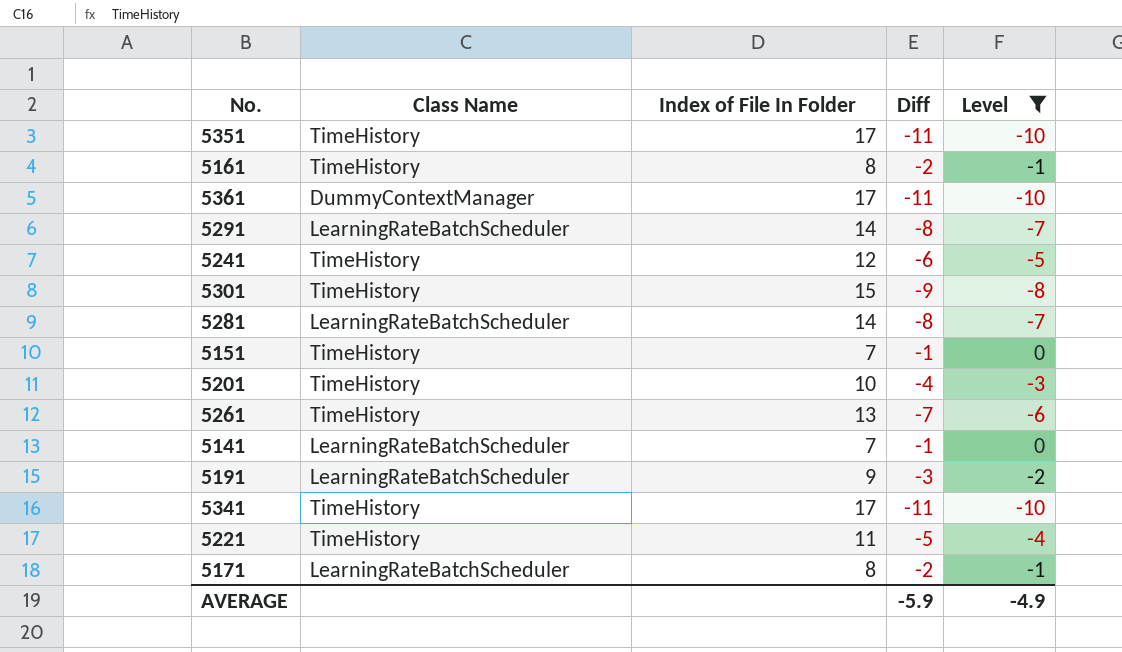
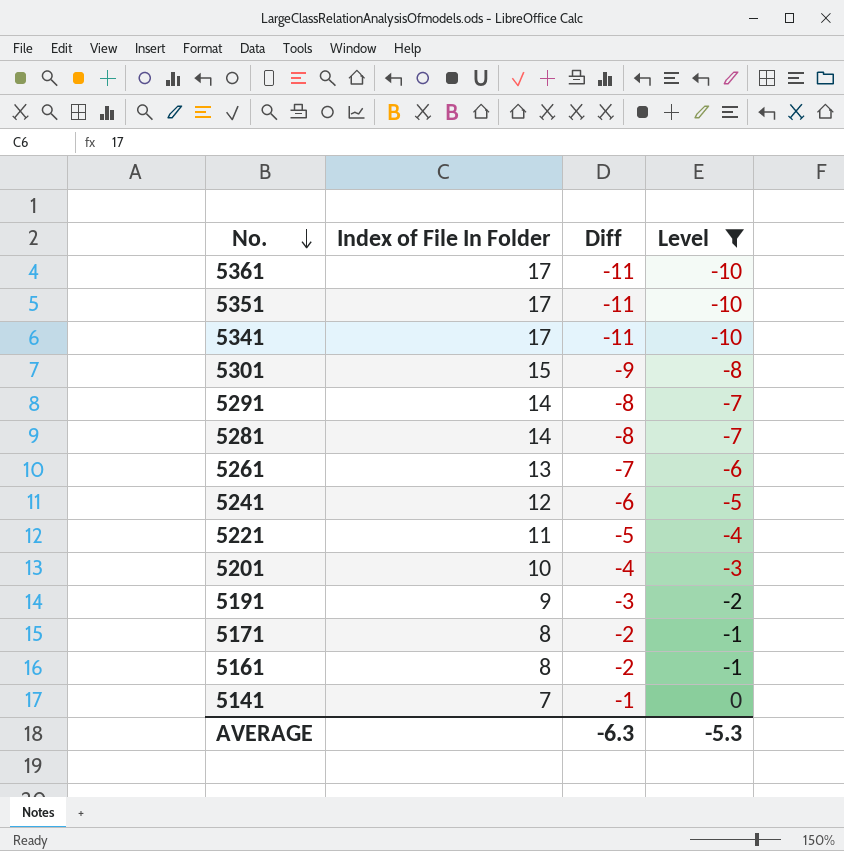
row order: none -> No. descending
column Class Name | position: 2 -> none
row 5151: TimeHistory | 7 | -1 | 0 -> none
AVERAGE | Diff: -5.9 -> -6.3
AVERAGE | Level: -4.9 -> -5.3

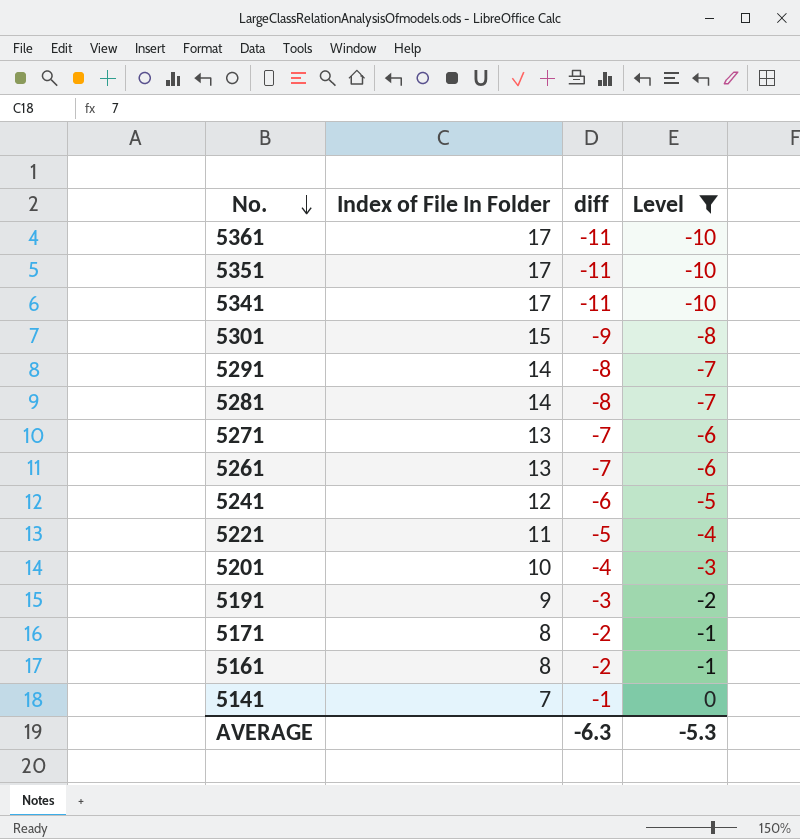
column name: Diff -> diff
row 5271: none -> 13 | -7 | -6

